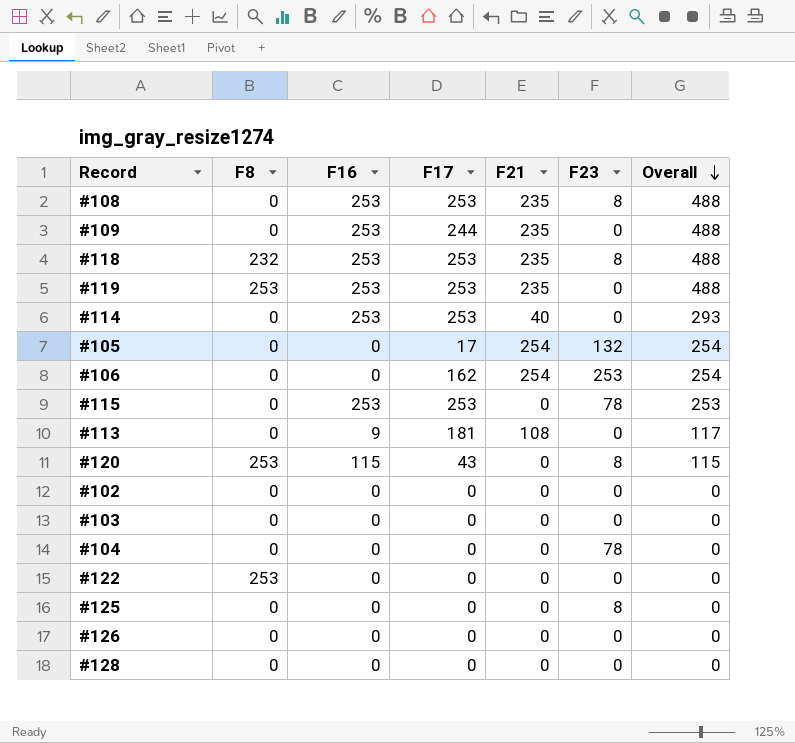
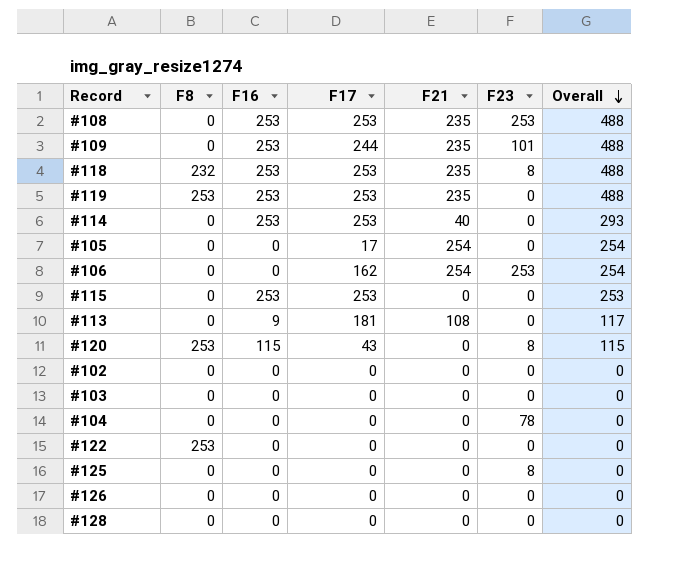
#108 | F23: 8 -> 253
#109 | F23: 0 -> 101
#105 | F23: 132 -> 0
#115 | F23: 78 -> 0

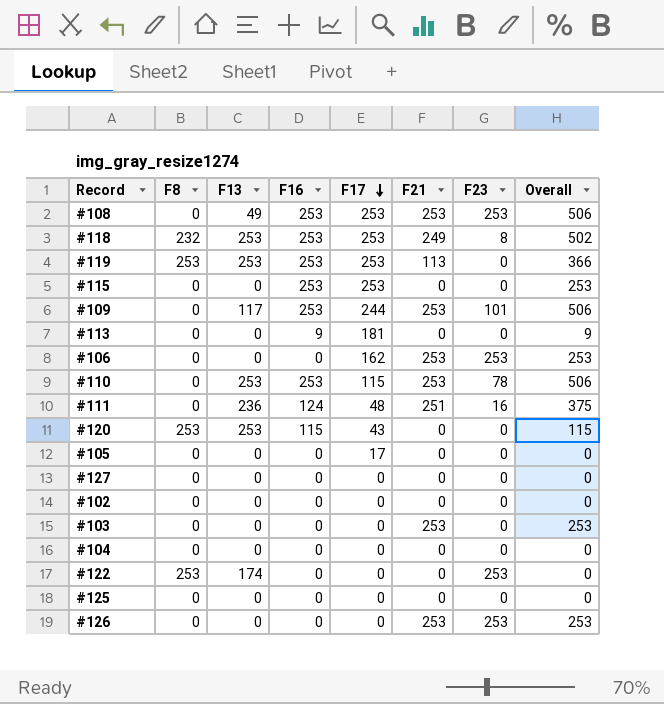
row order: Overall descending -> F17 descending
column F13 | position: none -> 3
row #114: 0 | 253 | 253 | 40 | 0 | 293 -> none
row #128: 0 | 0 | 0 | 0 | 0 | 0 -> none
#108 | F21: 235 -> 253
#108 | Overall: 488 -> 506
#118 | F21: 235 -> 249
#118 | Overall: 488 -> 502
#119 | F21: 235 -> 113
#119 | Overall: 488 -> 366
#109 | F21: 235 -> 253
#109 | Overall: 488 -> 506
#113 | F21: 108 -> 0
#113 | Overall: 117 -> 9
#106 | F21: 254 -> 253
#106 | Overall: 254 -> 253
row #110: none -> 0 | 253 | 253 | 115 | 253 | 78 | 506
row #111: none -> 0 | 236 | 124 | 48 | 251 | 16 | 375
#120 | F23: 8 -> 0
#105 | F21: 254 -> 0
#105 | Overall: 254 -> 0
row #127: none -> 0 | 0 | 0 | 0 | 0 | 0 | 0
#103 | F21: 0 -> 253
#103 | Overall: 0 -> 253
#104 | F23: 78 -> 0
#122 | F23: 0 -> 253
#125 | F23: 8 -> 0
#126 | F21: 0 -> 253
#126 | F23: 0 -> 253
#126 | Overall: 0 -> 253

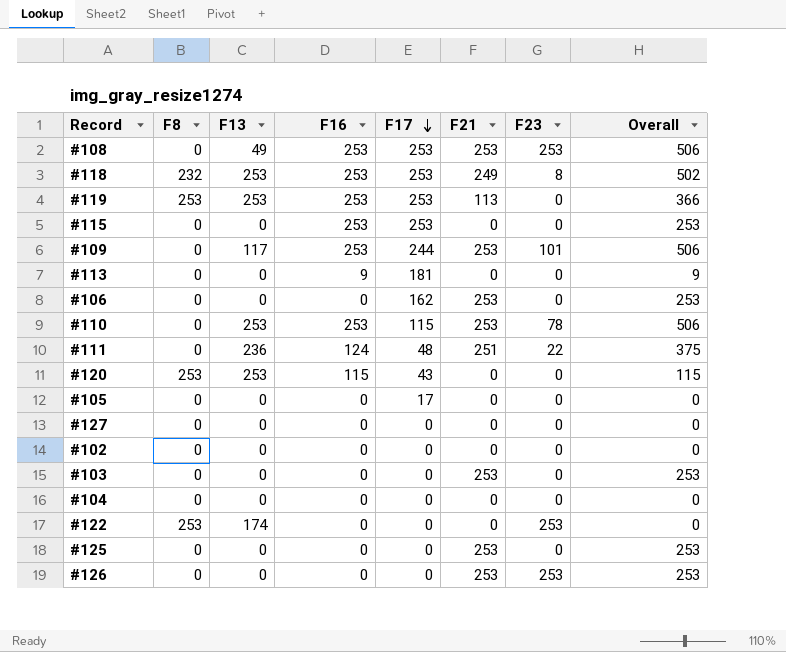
#106 | F23: 253 -> 0
#111 | F23: 16 -> 22
#125 | F21: 0 -> 253
#125 | Overall: 0 -> 253

